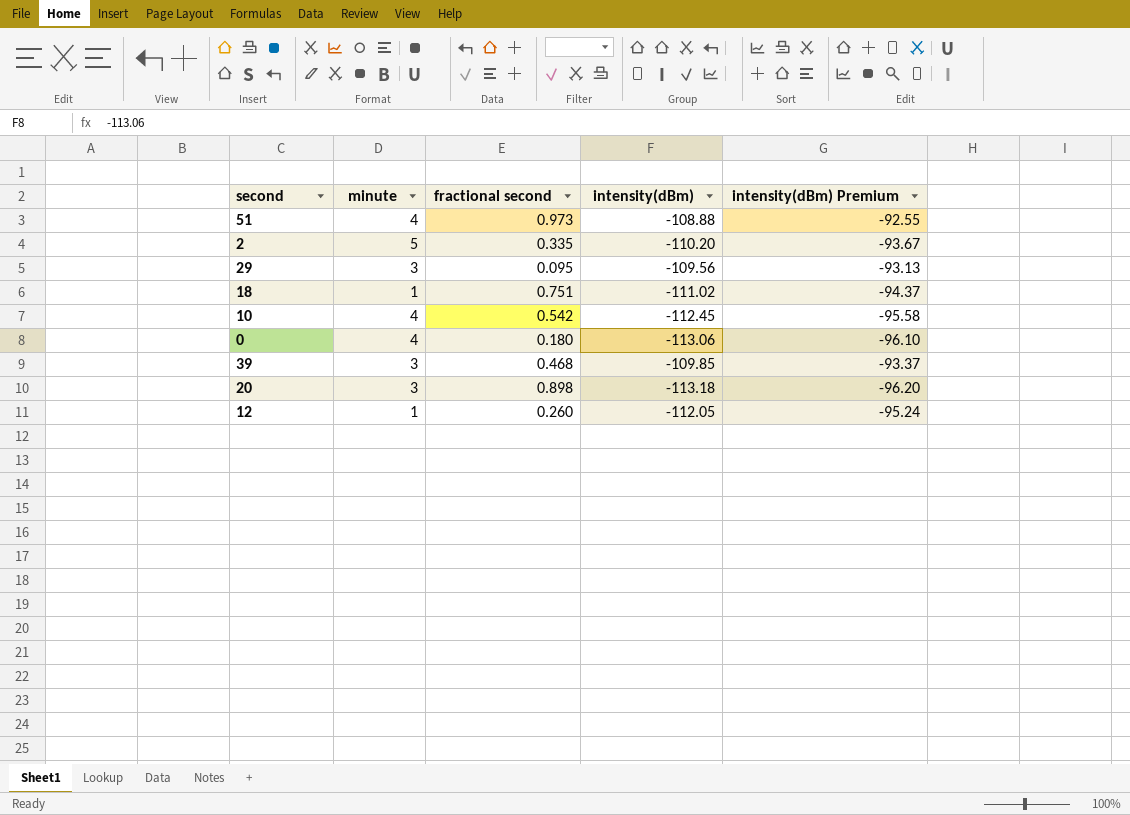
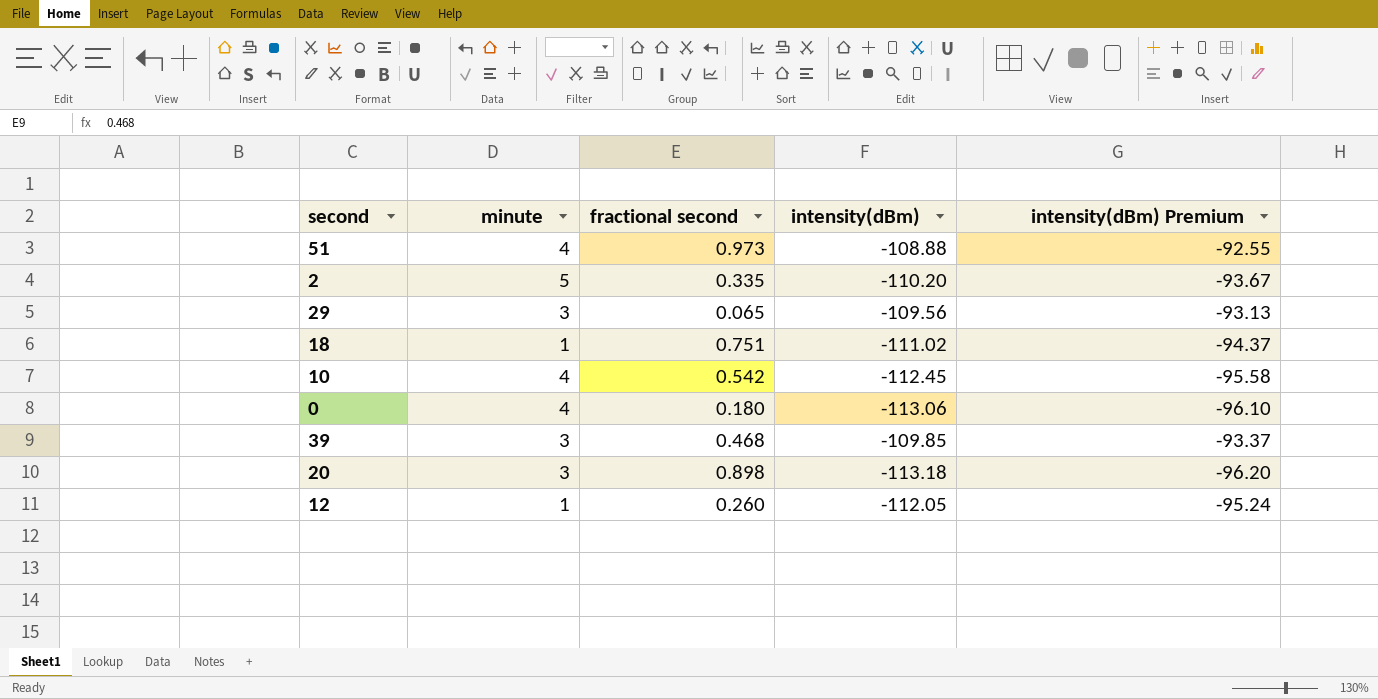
29 | fractional second: 0.095 -> 0.065

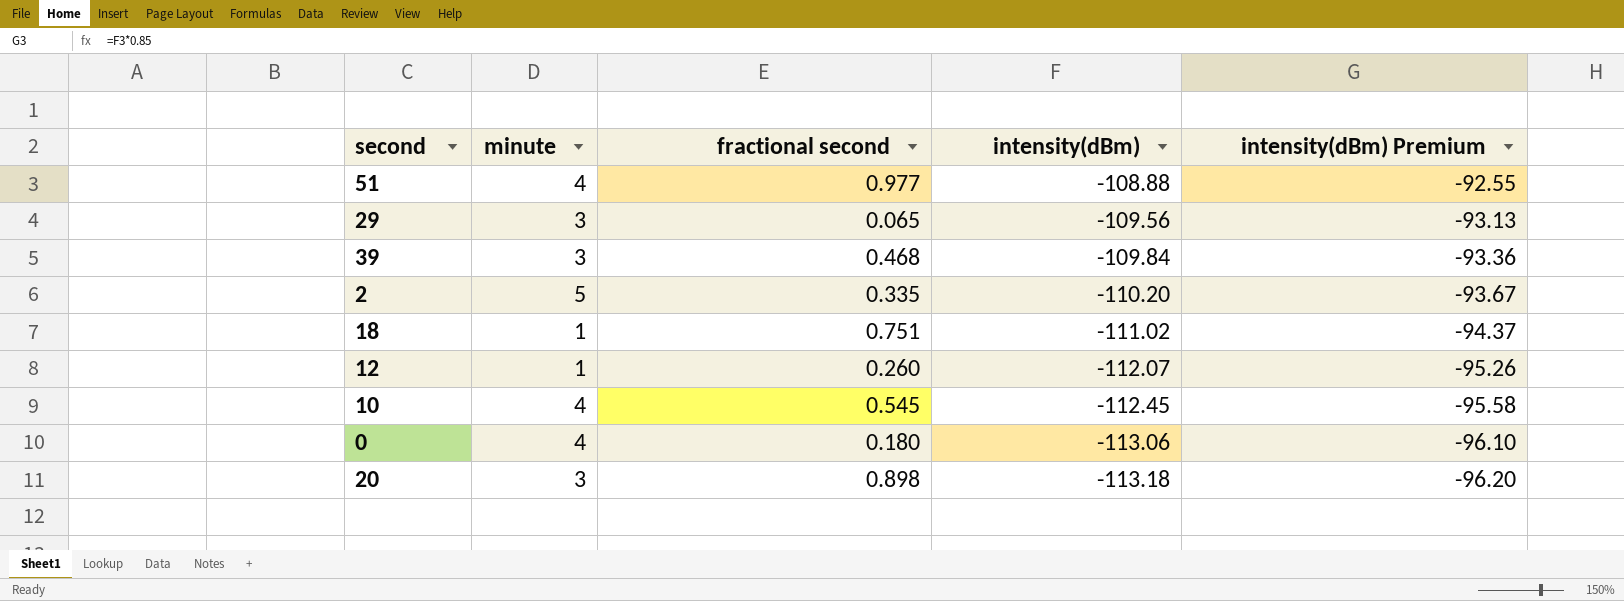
row order: none -> intensity(dBm) descending
51 | fractional second: 0.973 -> 0.977
39 | intensity(dBm): -109.85 -> -109.84
39 | intensity(dBm) Premium: -93.37 -> -93.36
12 | intensity(dBm): -112.05 -> -112.07
12 | intensity(dBm) Premium: -95.24 -> -95.26
10 | fractional second: 0.542 -> 0.545

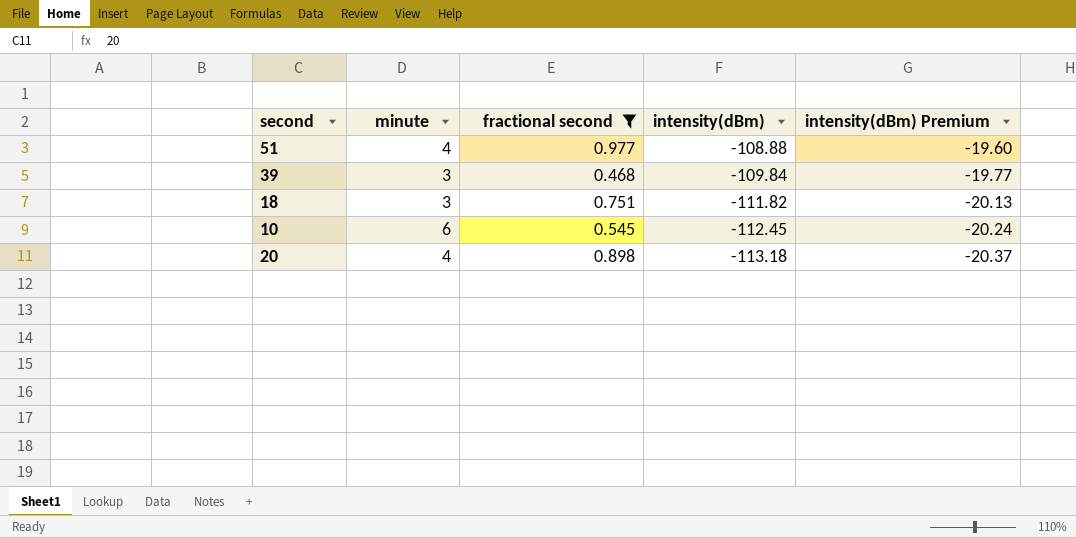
filter: none -> fractional second >= 0.468
column intensity(dBm) Premium | formula: [intensity(dBm)] * 0.85 -> [intensity(dBm)] * 0.18
18 | minute: 1 -> 3
18 | intensity(dBm): -111.02 -> -111.82
10 | minute: 4 -> 6
20 | minute: 3 -> 4

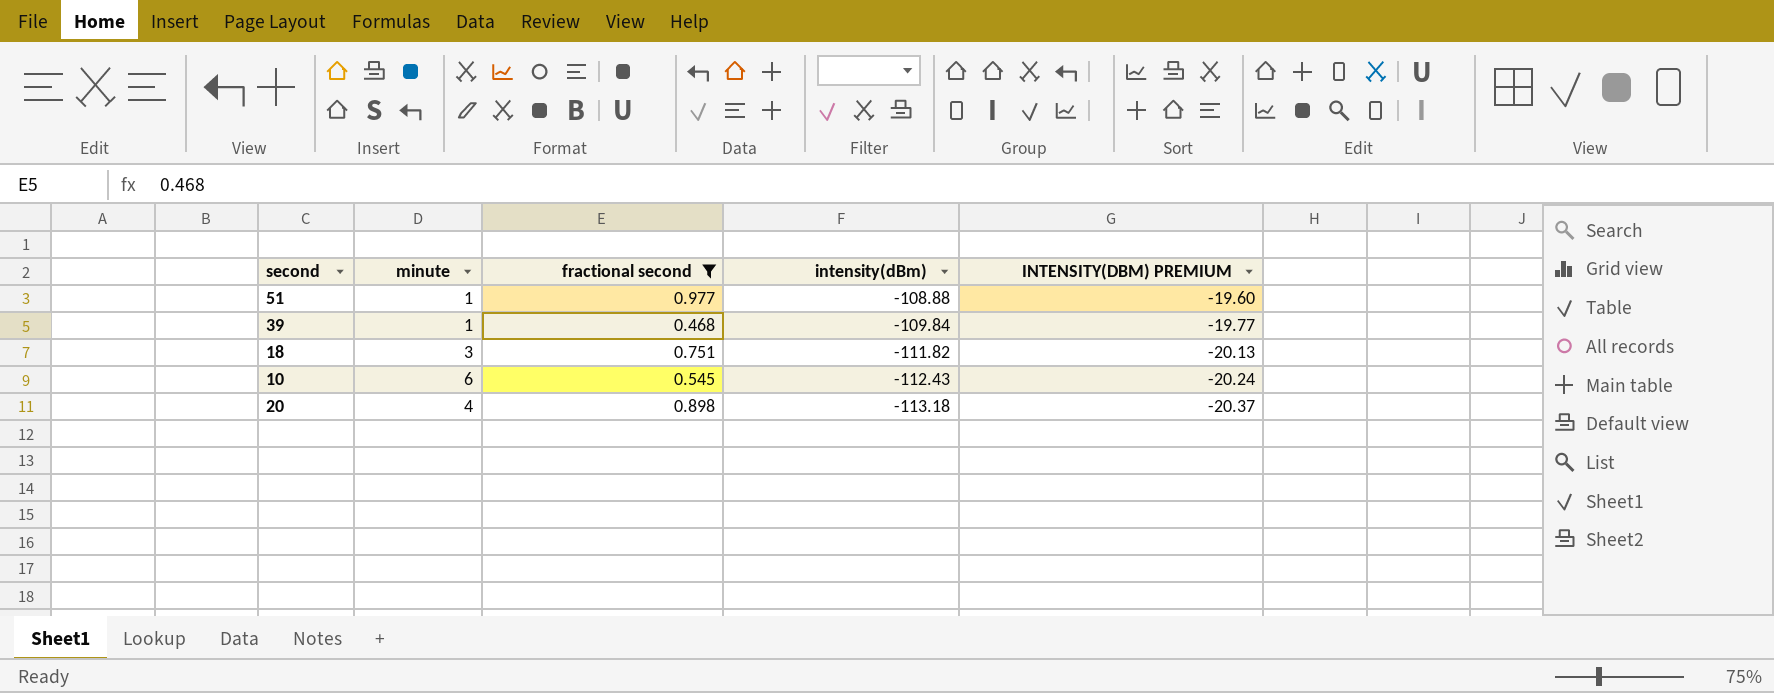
column name: intensity(dBm) Premium -> INTENSITY(DBM) PREMIUM
51 | minute: 4 -> 1
39 | minute: 3 -> 1
10 | intensity(dBm): -112.45 -> -112.43

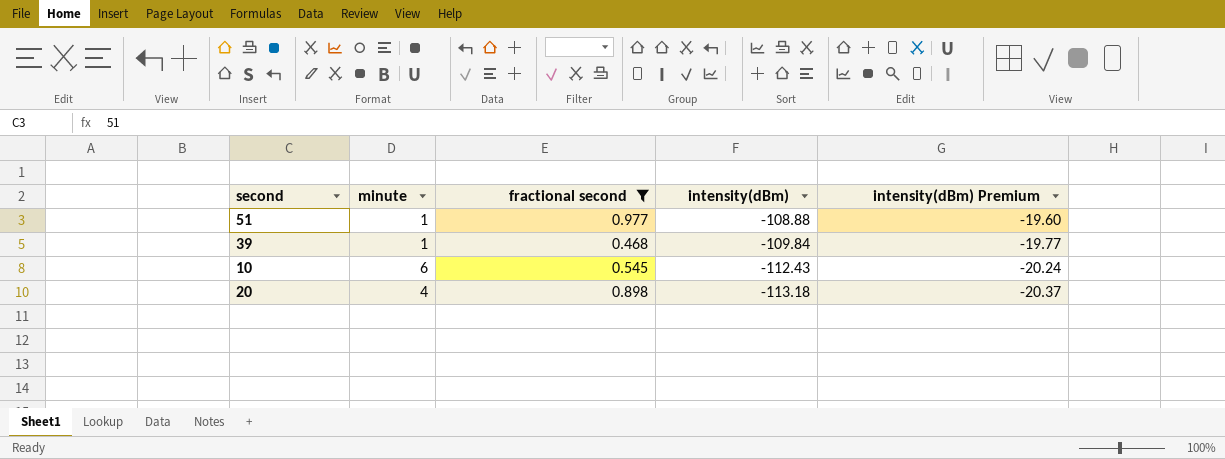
column name: INTENSITY(DBM) PREMIUM -> intensity(dBm) Premium
row 18: 3 | 0.751 | -111.82 | -20.13 -> none

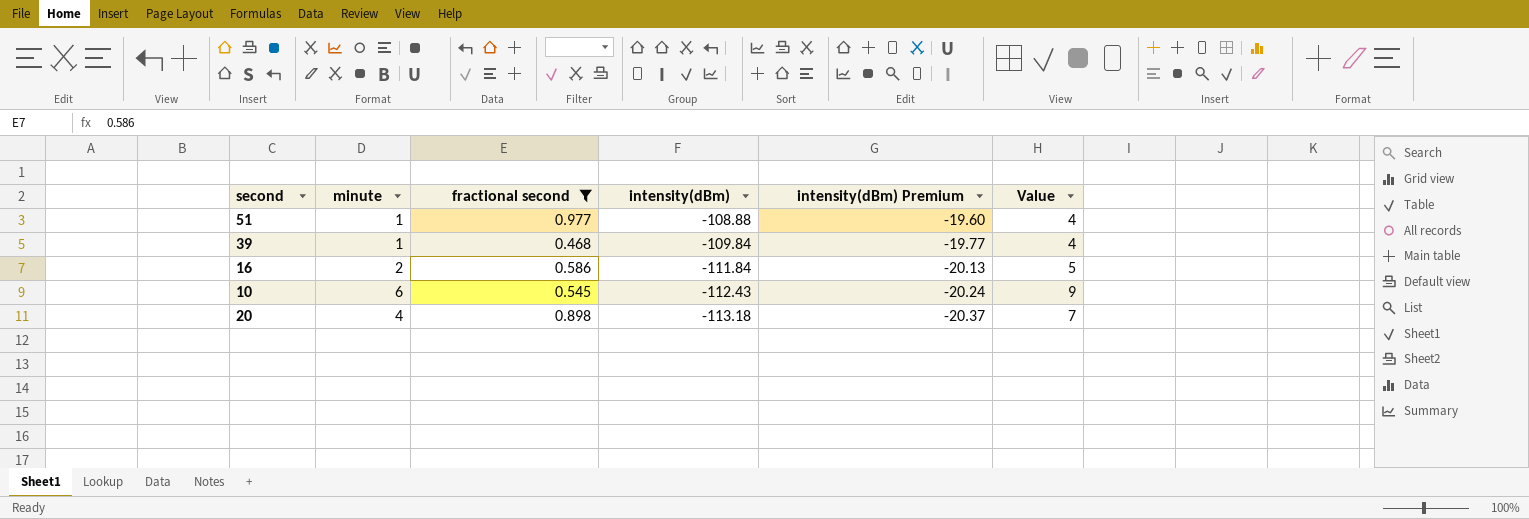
column Value | formula: none -> [minute] + 3
row 16: none -> 2 | 0.586 | -111.84 | -20.13 | 5

